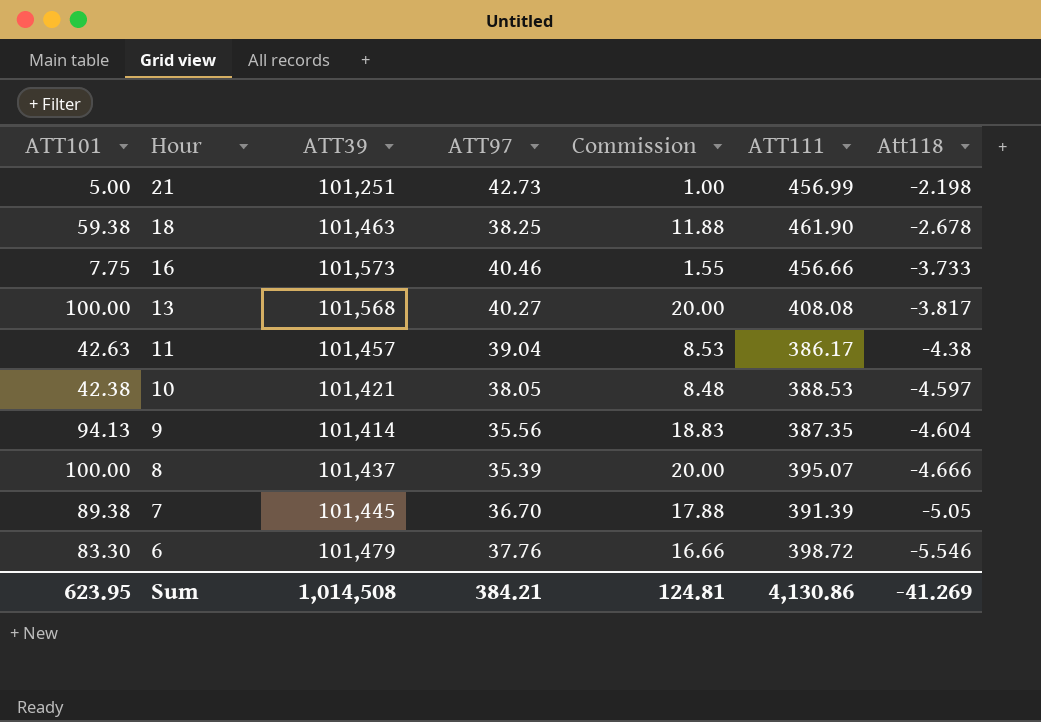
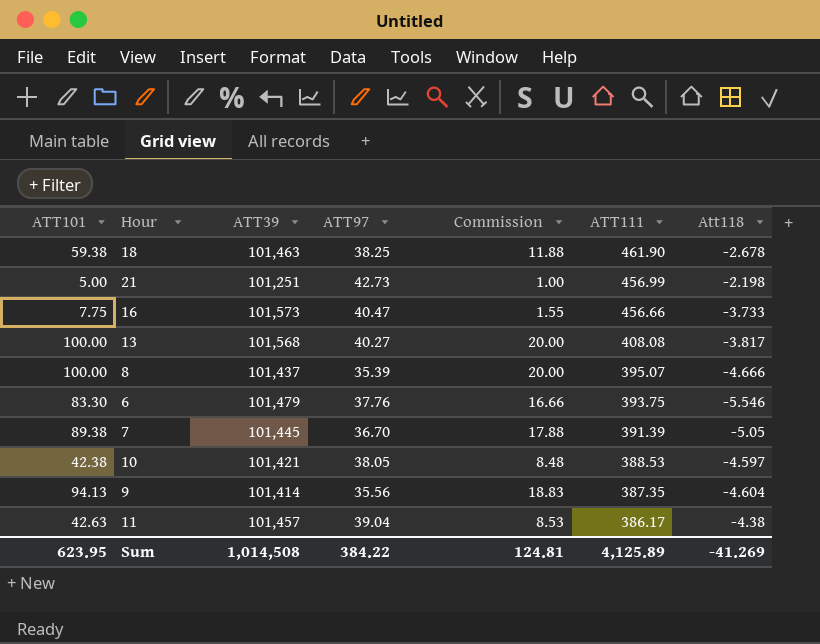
row order: Hour descending -> ATT111 descending
16 | ATT97: 40.46 -> 40.47
6 | ATT111: 398.72 -> 393.75
Sum | ATT97: 384.21 -> 384.22
Sum | ATT111: 4,130.86 -> 4,125.89

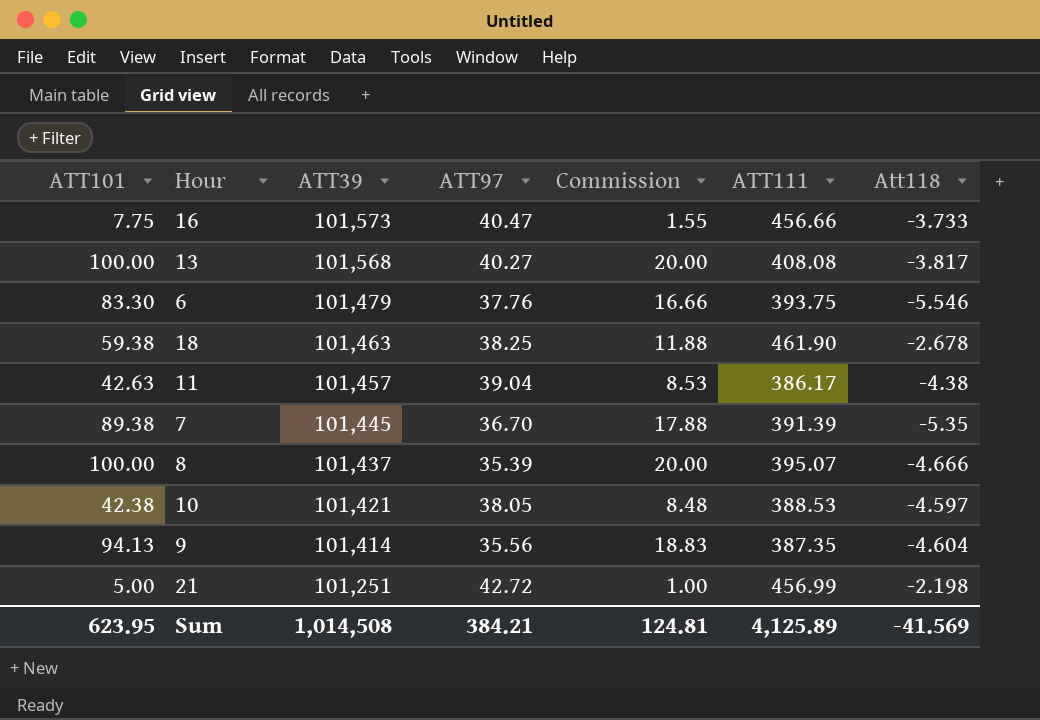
row order: ATT111 descending -> ATT39 descending
7 | Att118: -5.05 -> -5.35
21 | ATT97: 42.73 -> 42.72
Sum | ATT97: 384.22 -> 384.21
Sum | Att118: -41.269 -> -41.569

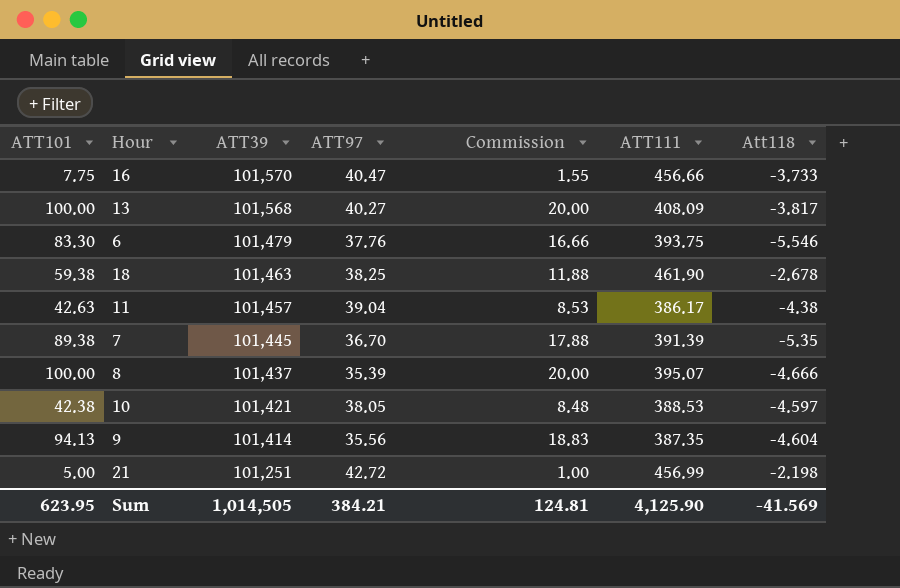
16 | ATT39: 101,573 -> 101,570
13 | ATT111: 408.08 -> 408.09
Sum | ATT39: 1,014,508 -> 1,014,505
Sum | ATT111: 4,125.89 -> 4,125.90

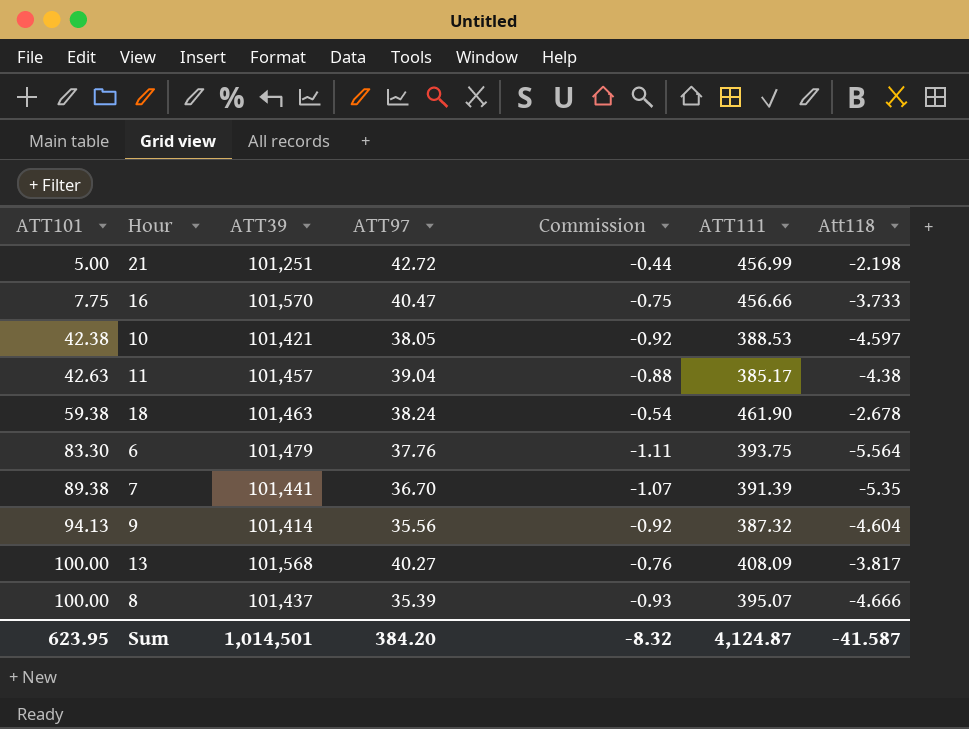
row order: ATT39 descending -> ATT101 ascending
column Commission | formula: [ATT101] * 0.2 -> [Att118] * 0.2
11 | ATT111: 386.17 -> 385.17
18 | ATT97: 38.25 -> 38.24
6 | Att118: -5.546 -> -5.564
7 | ATT39: 101,445 -> 101,441
9 | ATT111: 387.35 -> 387.32
Sum | ATT39: 1,014,505 -> 1,014,501
Sum | ATT97: 384.21 -> 384.20
Sum | Commission: 124.81 -> -8.32
Sum | ATT111: 4,125.90 -> 4,124.87
Sum | Att118: -41.569 -> -41.587

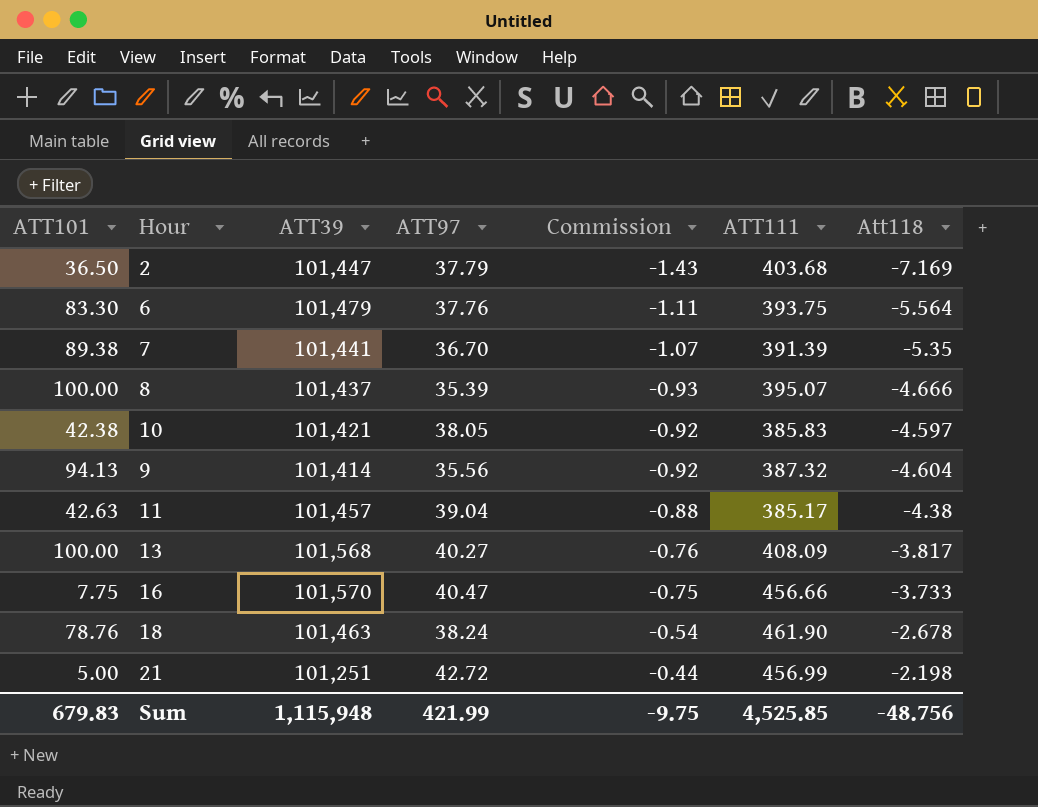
row order: ATT101 ascending -> Commission ascending
row 2: none -> 36.50 | 101,447 | 37.79 | -1.43 | 403.68 | -7.169
10 | ATT111: 388.53 -> 385.83
18 | ATT101: 59.38 -> 78.76
Sum | ATT101: 623.95 -> 679.83
Sum | ATT39: 1,014,501 -> 1,115,948
Sum | ATT97: 384.20 -> 421.99
Sum | Commission: -8.32 -> -9.75
Sum | ATT111: 4,124.87 -> 4,525.85
Sum | Att118: -41.587 -> -48.756

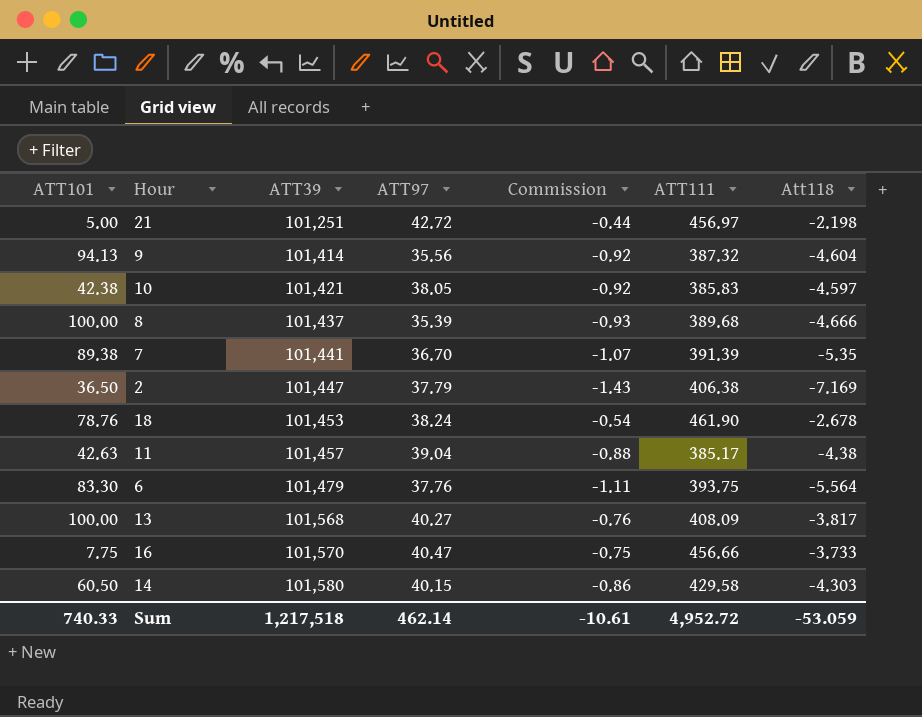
row order: Commission ascending -> ATT39 ascending
21 | ATT111: 456.99 -> 456.97
8 | ATT111: 395.07 -> 389.68
2 | ATT111: 403.68 -> 406.38
18 | ATT39: 101,463 -> 101,453
row 14: none -> 60.50 | 101,580 | 40.15 | -0.86 | 429.58 | -4.303
Sum | ATT101: 679.83 -> 740.33
Sum | ATT39: 1,115,948 -> 1,217,518
Sum | ATT97: 421.99 -> 462.14
Sum | Commission: -9.75 -> -10.61
Sum | ATT111: 4,525.85 -> 4,952.72
Sum | Att118: -48.756 -> -53.059

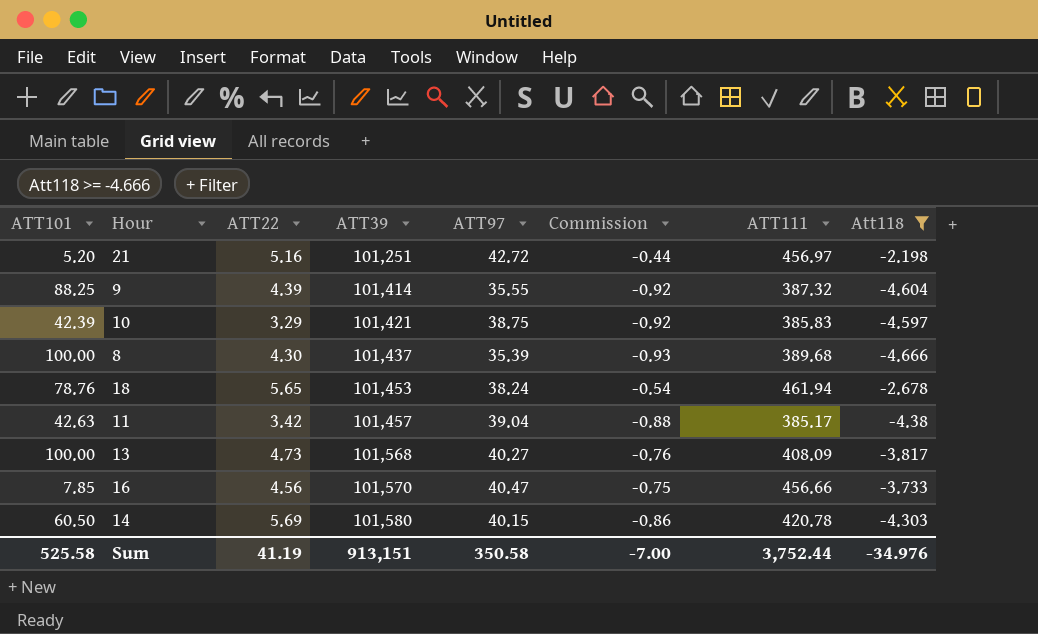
filter: none -> Att118 >= -4.666
column ATT22 | position: none -> 3
21 | ATT101: 5.00 -> 5.20
9 | ATT101: 94.13 -> 88.25
9 | ATT97: 35.56 -> 35.55
10 | ATT101: 42.38 -> 42.39
10 | ATT97: 38.05 -> 38.75
18 | ATT111: 461.90 -> 461.94
16 | ATT101: 7.75 -> 7.85
14 | ATT111: 429.58 -> 420.78
Sum | ATT101: 740.33 -> 525.58
Sum | ATT39: 1,217,518 -> 913,151
Sum | ATT97: 462.14 -> 350.58
Sum | Commission: -10.61 -> -7.00
Sum | ATT111: 4,952.72 -> 3,752.44
Sum | Att118: -53.059 -> -34.976

